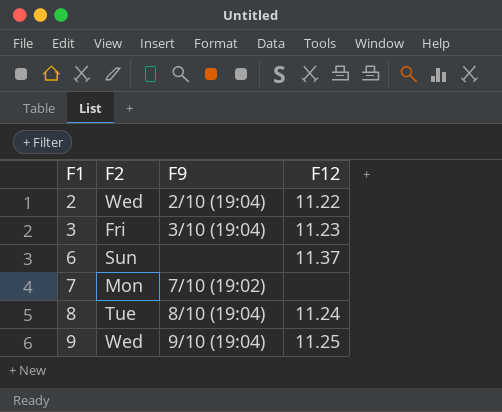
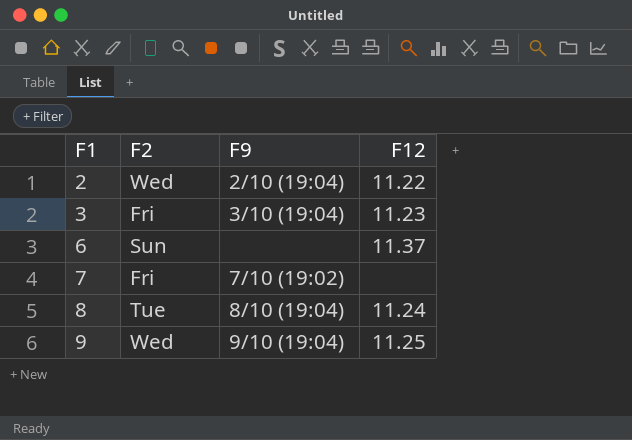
7 | F2: Mon -> Fri

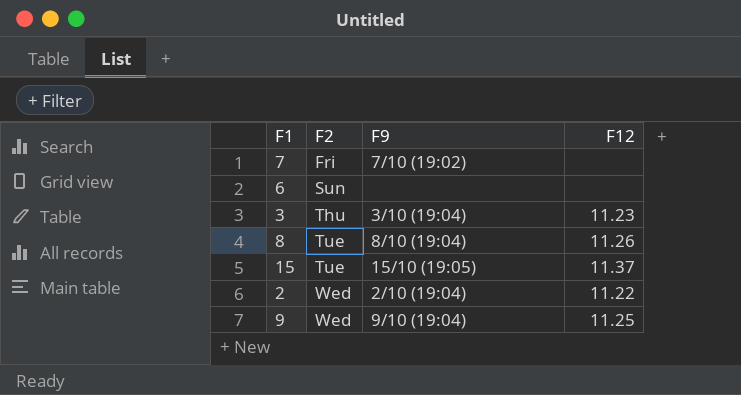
row order: F1 ascending -> F2 ascending
6 | F12: 11.37 -> none
3 | F2: Fri -> Thu
8 | F12: 11.24 -> 11.26
row 15: none -> Tue | 15/10 (19:05) | 11.37

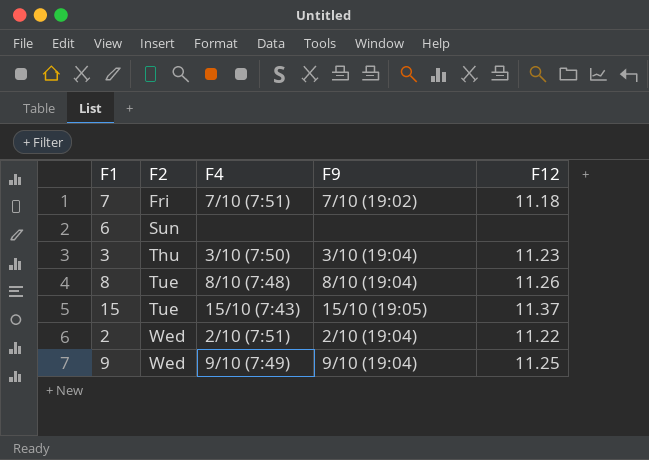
column F4 | position: none -> 3
7 | F12: none -> 11.18

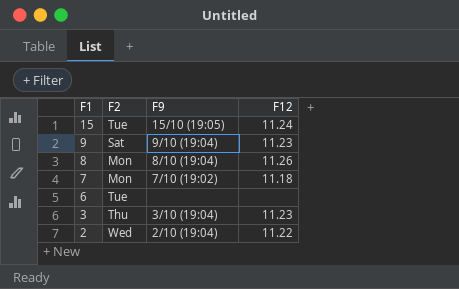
row order: F2 ascending -> F1 descending
column F4 | position: 3 -> none
15 | F12: 11.37 -> 11.24
9 | F2: Wed -> Sat
9 | F12: 11.25 -> 11.23
8 | F2: Tue -> Mon
7 | F2: Fri -> Mon
6 | F2: Sun -> Tue

